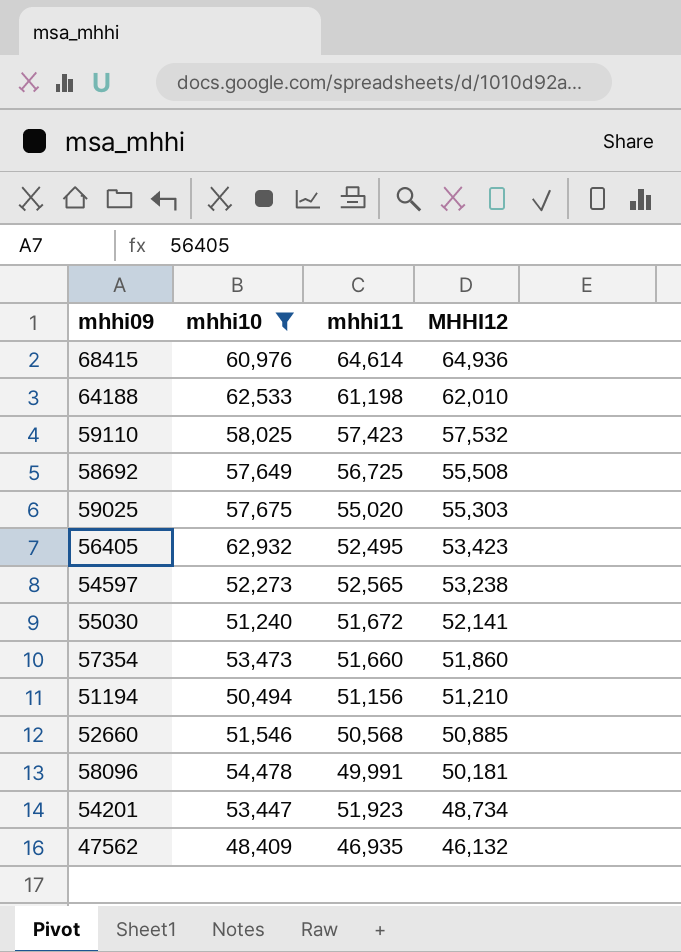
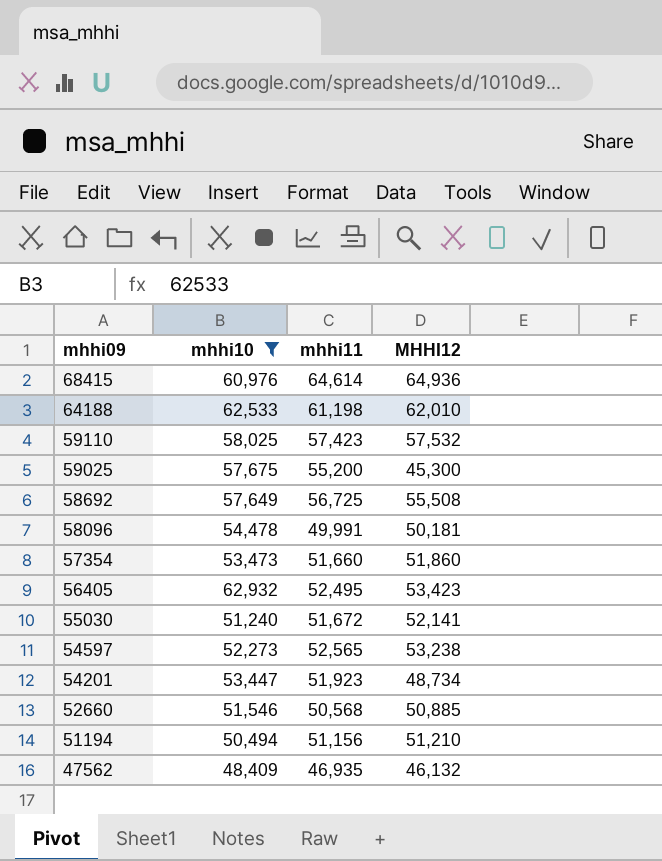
row order: MHHI12 descending -> mhhi09 descending
59025 | mhhi11: 55,020 -> 55,200
59025 | MHHI12: 55,303 -> 45,300

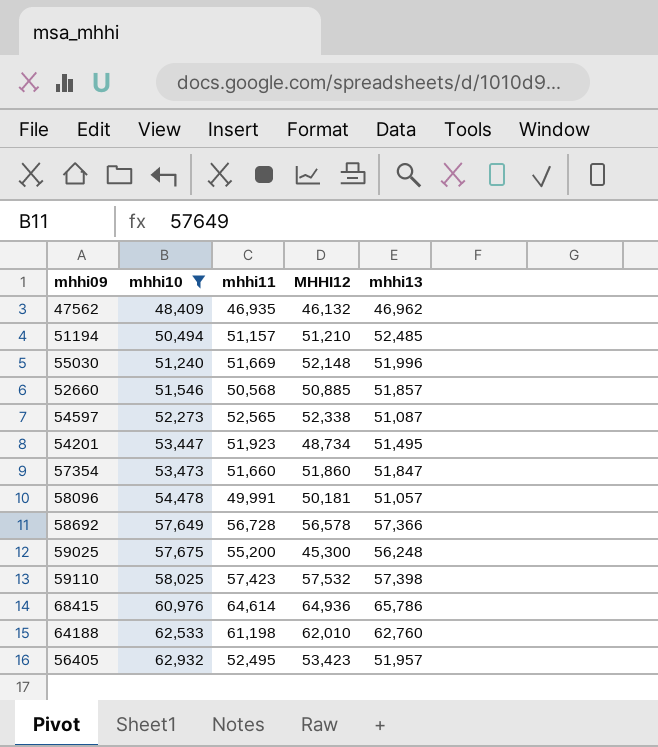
row order: mhhi09 descending -> mhhi10 ascending
column mhhi13 | position: none -> 5
51194 | mhhi11: 51,156 -> 51,157
55030 | mhhi11: 51,672 -> 51,669
55030 | MHHI12: 52,141 -> 52,148
54597 | MHHI12: 53,238 -> 52,338
58692 | mhhi11: 56,725 -> 56,728
58692 | MHHI12: 55,508 -> 56,578

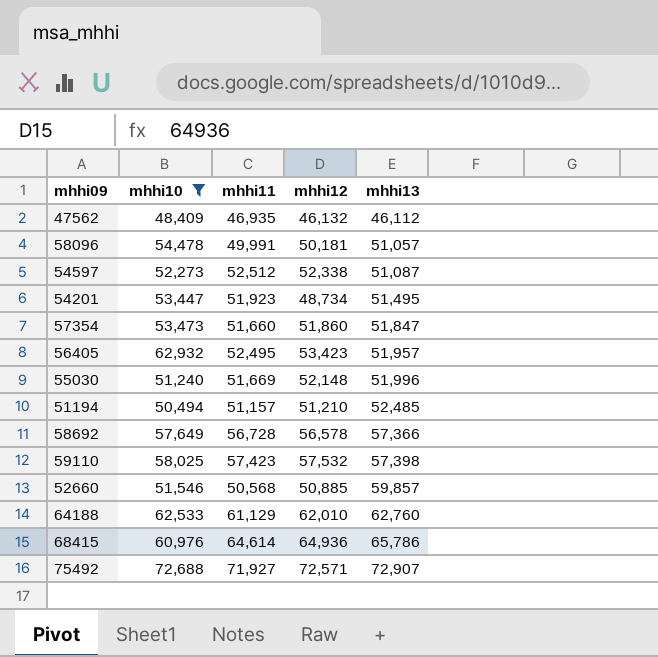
row order: mhhi10 ascending -> mhhi13 ascending
column name: MHHI12 -> mhhi12
row 59025: 57,675 | 55,200 | 45,300 | 56,248 -> none
47562 | mhhi13: 46,962 -> 46,112
54597 | mhhi11: 52,565 -> 52,512
52660 | mhhi13: 51,857 -> 59,857
64188 | mhhi11: 61,198 -> 61,129
row 75492: none -> 72,688 | 71,927 | 72,571 | 72,907

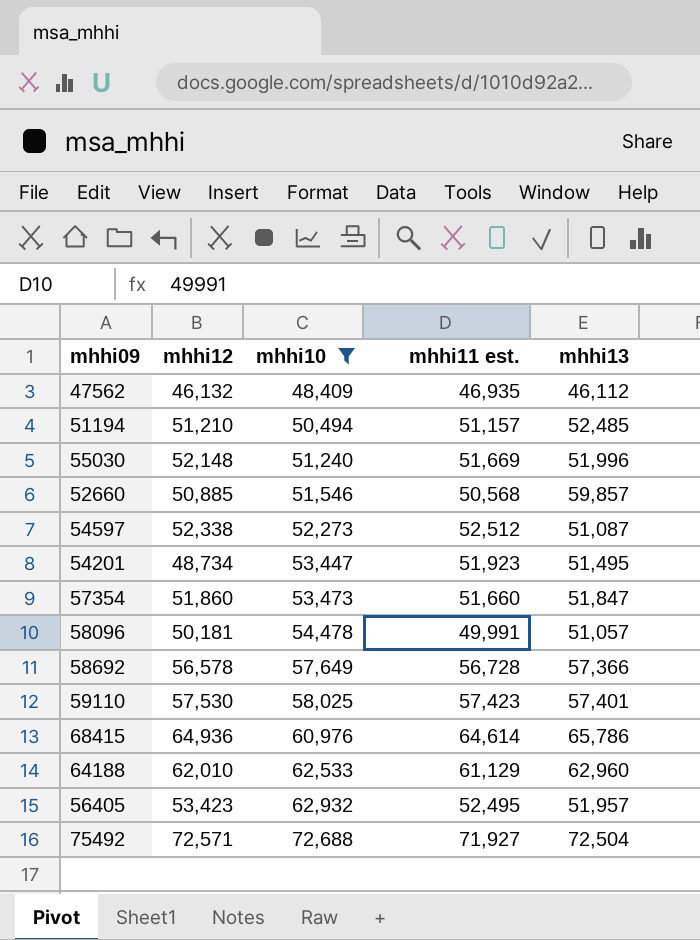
row order: mhhi13 ascending -> mhhi10 ascending
column mhhi12 | position: 4 -> 2
column name: mhhi11 -> mhhi11 est.
59110 | mhhi12: 57,532 -> 57,530
59110 | mhhi13: 57,398 -> 57,401
64188 | mhhi13: 62,760 -> 62,960
75492 | mhhi13: 72,907 -> 72,504

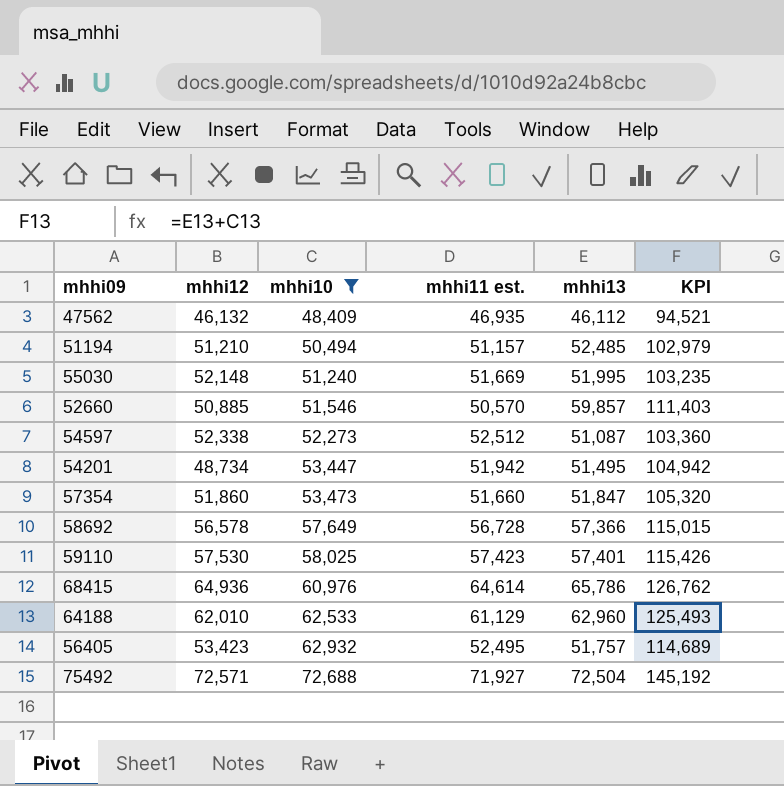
column KPI | formula: none -> [mhhi10] + [mhhi13]
row 58096: 50,181 | 54,478 | 49,991 | 51,057 -> none
55030 | mhhi13: 51,996 -> 51,995
52660 | mhhi11 est.: 50,568 -> 50,570
54201 | mhhi11 est.: 51,923 -> 51,942
56405 | mhhi13: 51,957 -> 51,757

